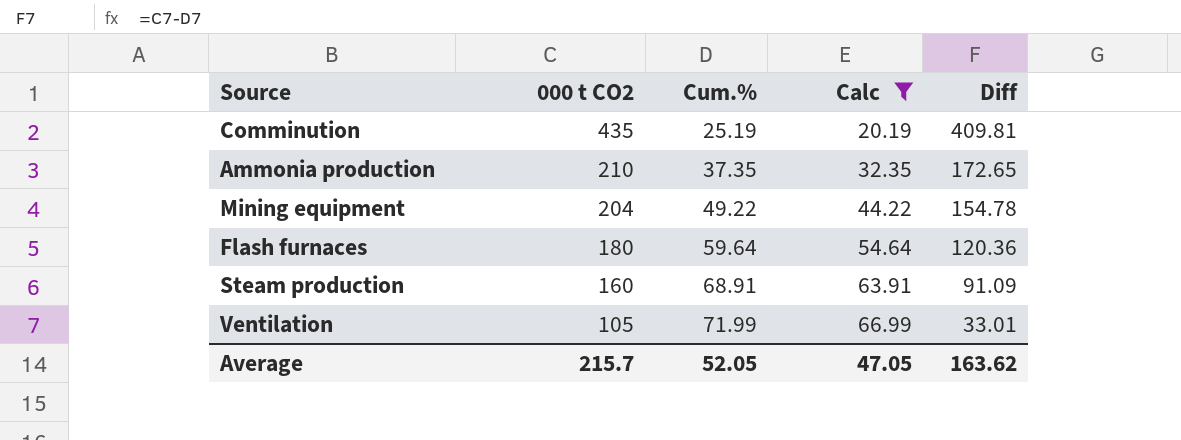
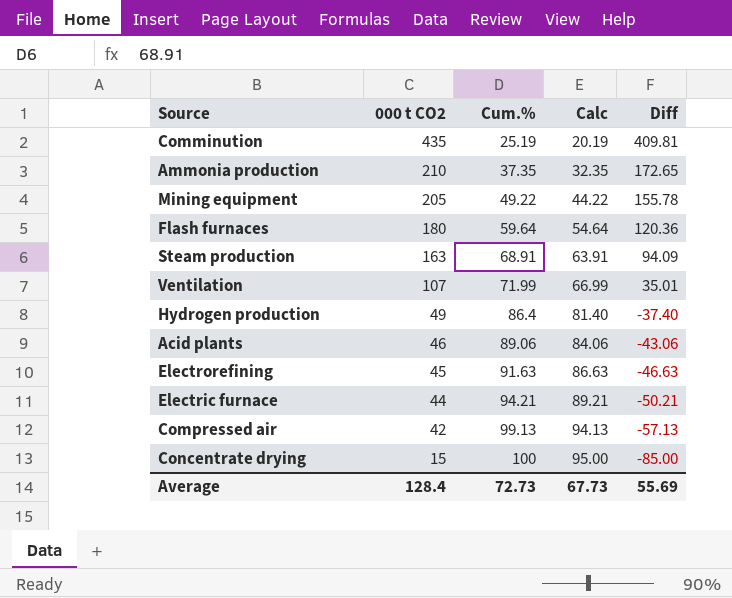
filter: Calc <= 66.99 -> none
Mining equipment | 000 t CO2: 204 -> 205
Mining equipment | Diff: 154.78 -> 155.78
Steam production | 000 t CO2: 160 -> 163
Steam production | Diff: 91.09 -> 94.09
Ventilation | 000 t CO2: 105 -> 107
Ventilation | Diff: 33.01 -> 35.01
Average | 000 t CO2: 215.7 -> 128.4
Average | Cum.%: 52.05 -> 72.73
Average | Calc: 47.05 -> 67.73
Average | Diff: 163.62 -> 55.69

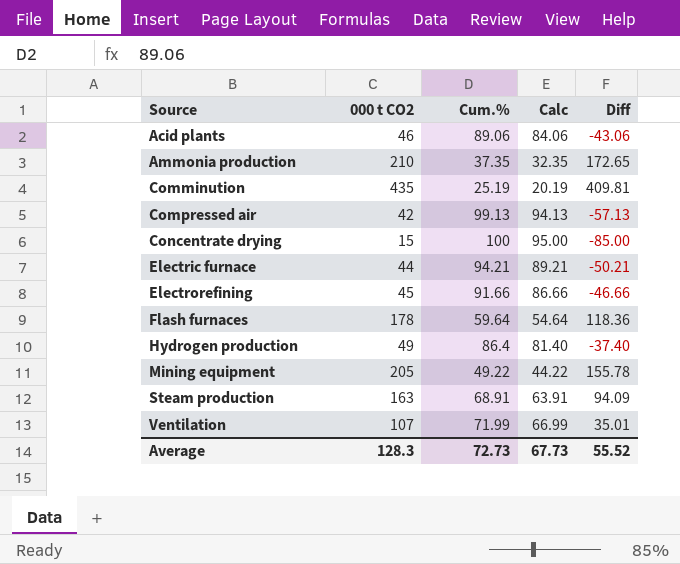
row order: 000 t CO2 descending -> Source ascending
Electrorefining | Cum.%: 91.63 -> 91.66
Electrorefining | Calc: 86.63 -> 86.66
Electrorefining | Diff: -46.63 -> -46.66
Flash furnaces | 000 t CO2: 180 -> 178
Flash furnaces | Diff: 120.36 -> 118.36
Average | 000 t CO2: 128.4 -> 128.3
Average | Diff: 55.69 -> 55.52

